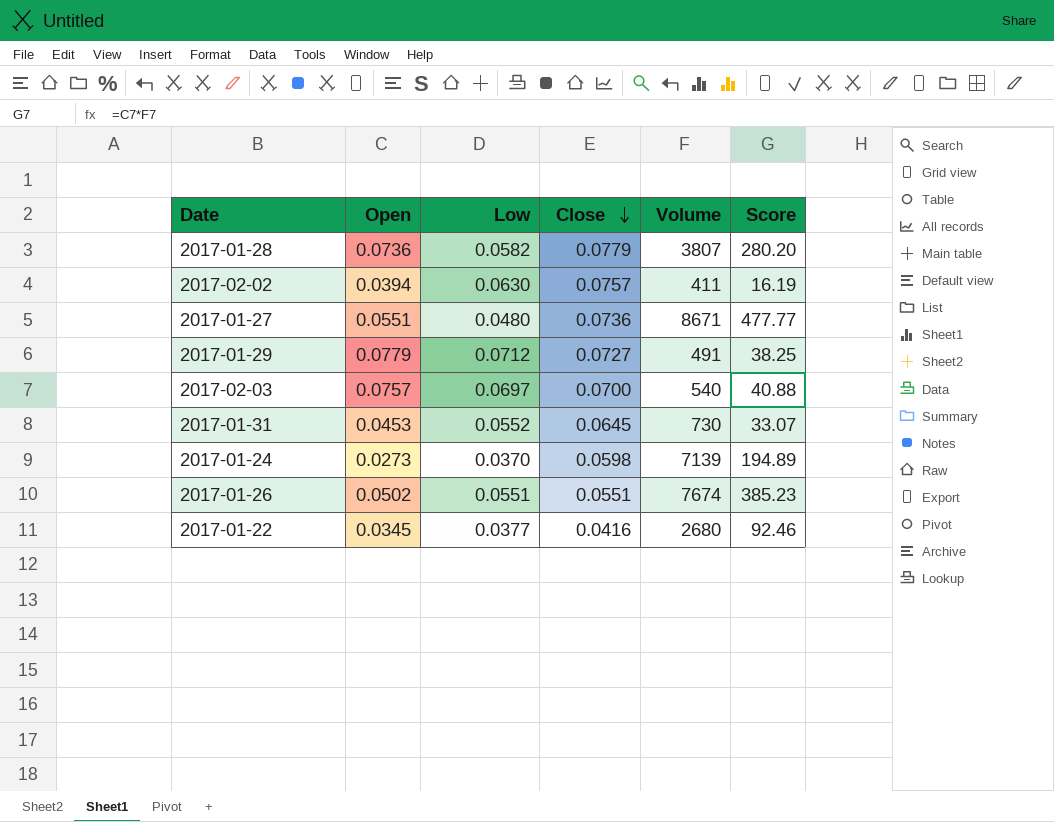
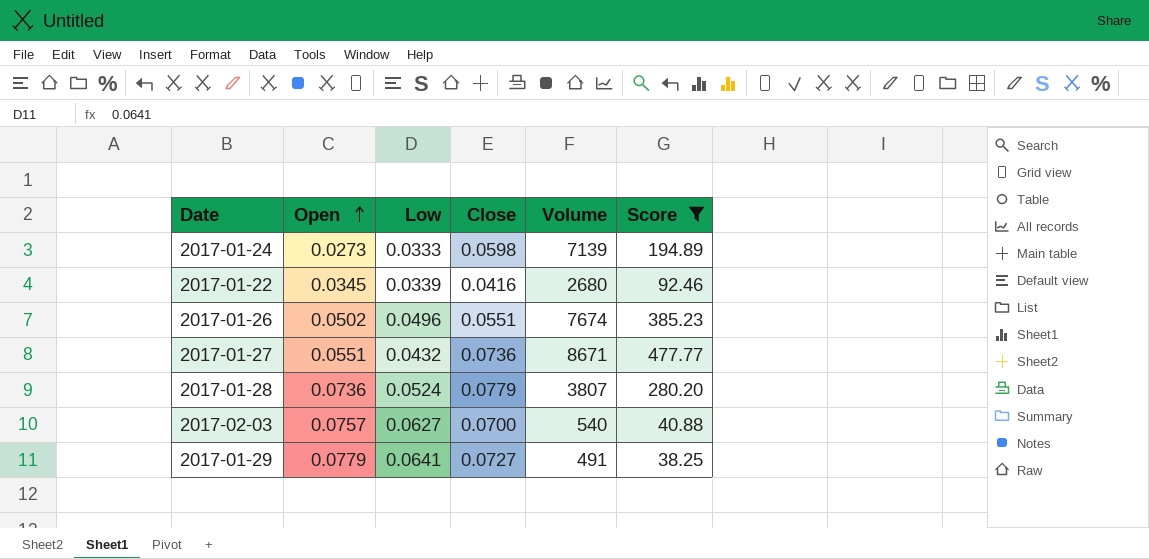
filter: none -> Score >= 38.25
row order: Close descending -> Open ascending
2017-01-24 | Low: 0.0370 -> 0.0333
2017-01-22 | Low: 0.0377 -> 0.0339
2017-01-26 | Low: 0.0551 -> 0.0496
2017-01-27 | Low: 0.0480 -> 0.0432
2017-01-28 | Low: 0.0582 -> 0.0524
2017-02-03 | Low: 0.0697 -> 0.0627
2017-01-29 | Low: 0.0712 -> 0.0641

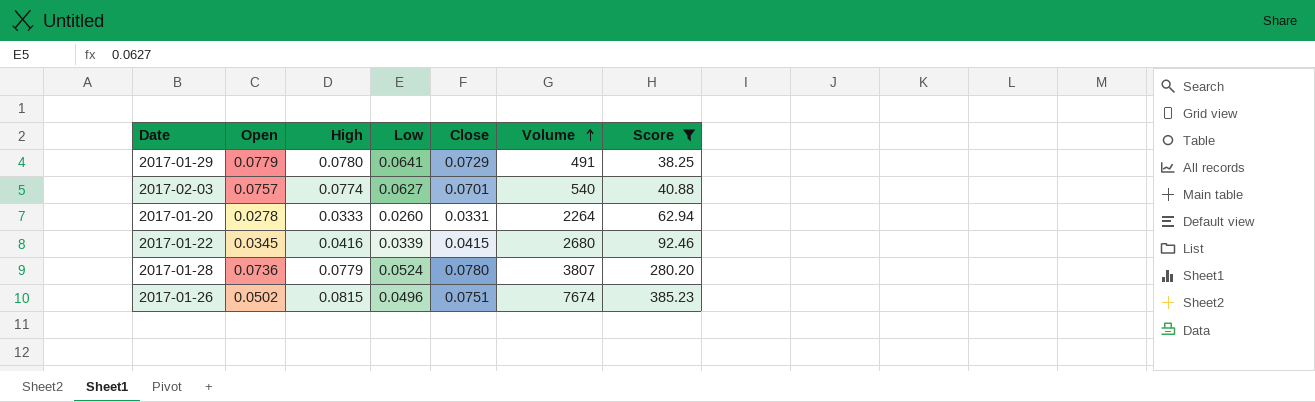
row order: Open ascending -> Volume ascending
column High | position: none -> 3
row 2017-01-24: 0.0273 | 0.0333 | 0.0598 | 7139 | 194.89 -> none
row 2017-01-27: 0.0551 | 0.0432 | 0.0736 | 8671 | 477.77 -> none
2017-01-29 | Close: 0.0727 -> 0.0729
2017-02-03 | Close: 0.0700 -> 0.0701
row 2017-01-20: none -> 0.0278 | 0.0333 | 0.0260 | 0.0331 | 2264 | 62.94
2017-01-22 | Close: 0.0416 -> 0.0415
2017-01-28 | Close: 0.0779 -> 0.0780
2017-01-26 | Close: 0.0551 -> 0.0751

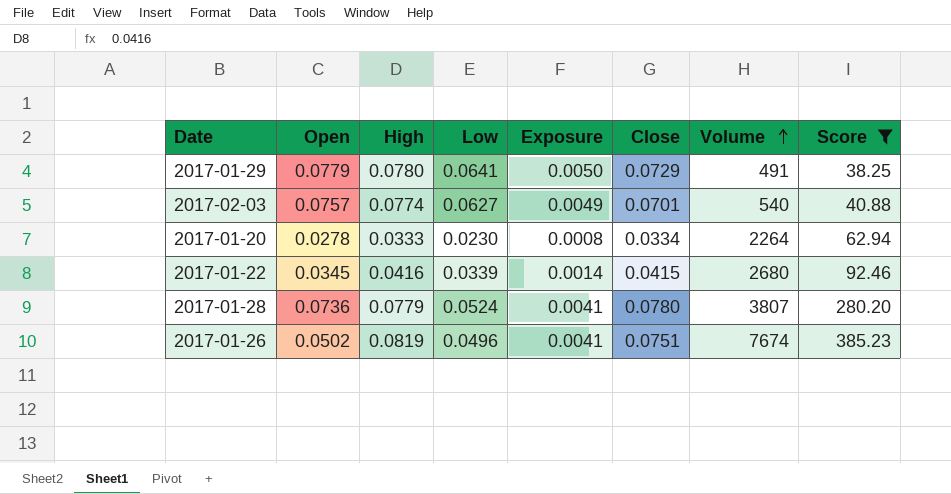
column Exposure | formula: none -> [High] * [Low]
2017-01-20 | Low: 0.0260 -> 0.0230
2017-01-20 | Close: 0.0331 -> 0.0334
2017-01-26 | High: 0.0815 -> 0.0819

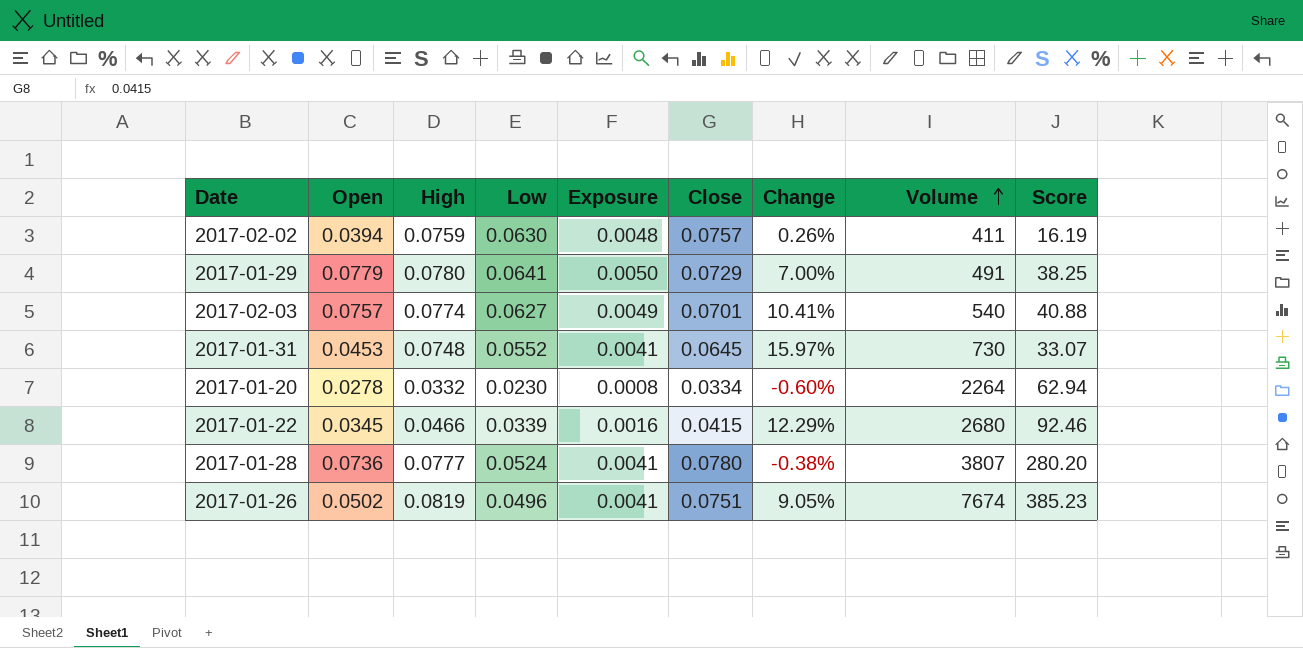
filter: Score >= 38.25 -> none
column Change | formula: none -> ([High] - [Close]) / [Close]
2017-01-20 | High: 0.0333 -> 0.0332
2017-01-22 | High: 0.0416 -> 0.0466
2017-01-22 | Exposure: 0.0014 -> 0.0016
2017-01-28 | High: 0.0779 -> 0.0777

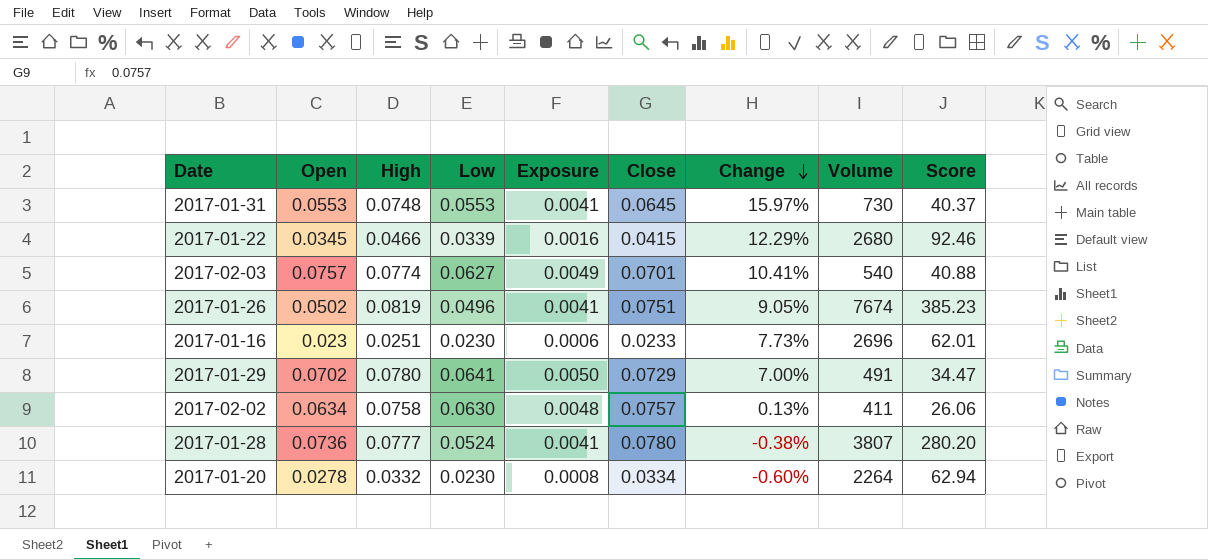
row order: Volume ascending -> Change descending
2017-01-31 | Open: 0.0453 -> 0.0553
2017-01-31 | Low: 0.0552 -> 0.0553
2017-01-31 | Score: 33.07 -> 40.37
row 2017-01-16: none -> 0.023 | 0.0251 | 0.0230 | 0.0006 | 0.0233 | 7.73% | 2696 | 62.01
2017-01-29 | Open: 0.0779 -> 0.0702
2017-01-29 | Score: 38.25 -> 34.47
2017-02-02 | Open: 0.0394 -> 0.0634
2017-02-02 | High: 0.0759 -> 0.0758
2017-02-02 | Change: 0.26% -> 0.13%
2017-02-02 | Score: 16.19 -> 26.06

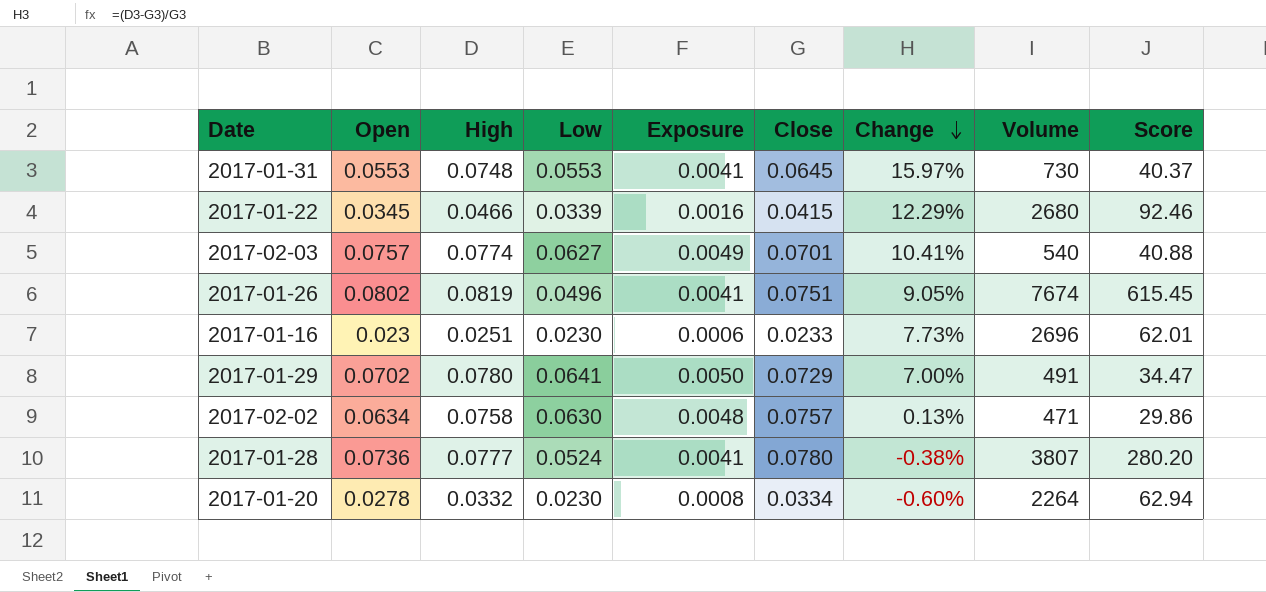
2017-01-26 | Open: 0.0502 -> 0.0802
2017-01-26 | Score: 385.23 -> 615.45
2017-02-02 | Volume: 411 -> 471
2017-02-02 | Score: 26.06 -> 29.86

